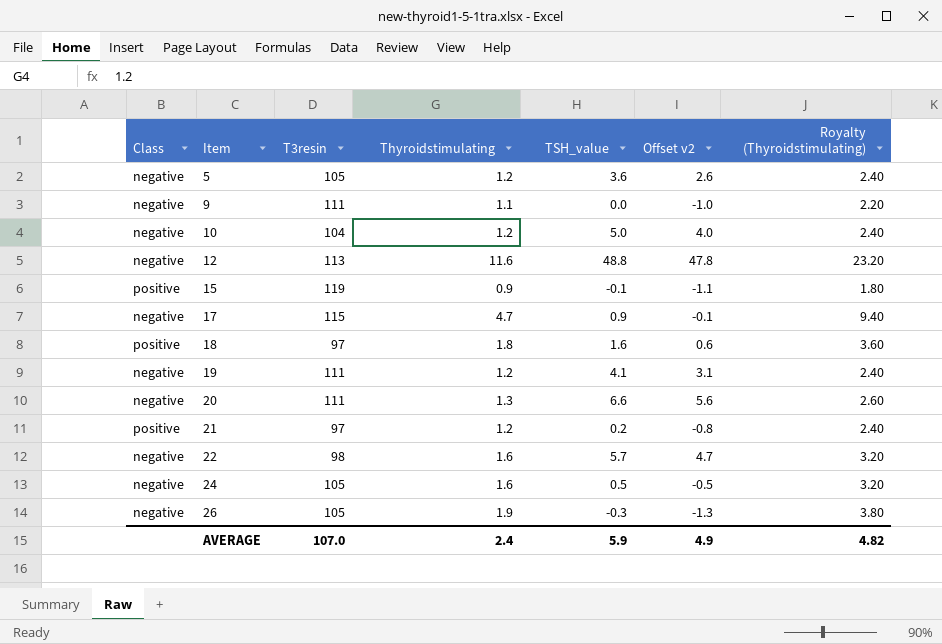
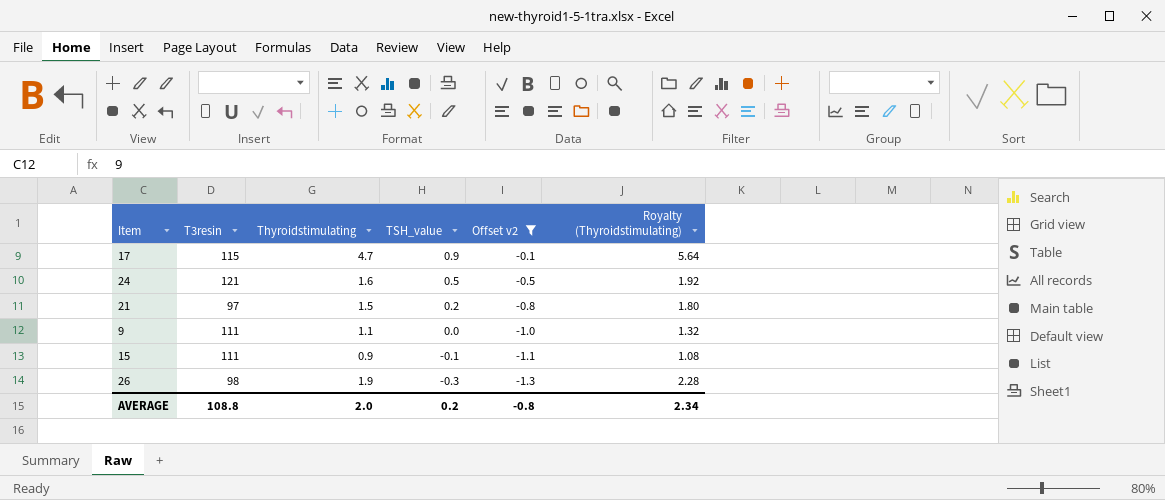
filter: none -> Offset v2 <= -0.1
row order: Item ascending -> TSH_value descending
column Class | position: 1 -> none
column Royalty (Thyroidstimulating) | formula: [Thyroidstimulating] * 2 -> [Thyroidstimulating] * 1.2
24 | T3resin: 105 -> 121
21 | Thyroidstimulating: 1.2 -> 1.5
15 | T3resin: 119 -> 111
26 | T3resin: 105 -> 98
AVERAGE | T3resin: 107.0 -> 108.8
AVERAGE | Thyroidstimulating: 2.4 -> 2.0
AVERAGE | TSH_value: 5.9 -> 0.2
AVERAGE | Offset v2: 4.9 -> -0.8
AVERAGE | Royalty (Thyroidstimulating): 4.82 -> 2.34

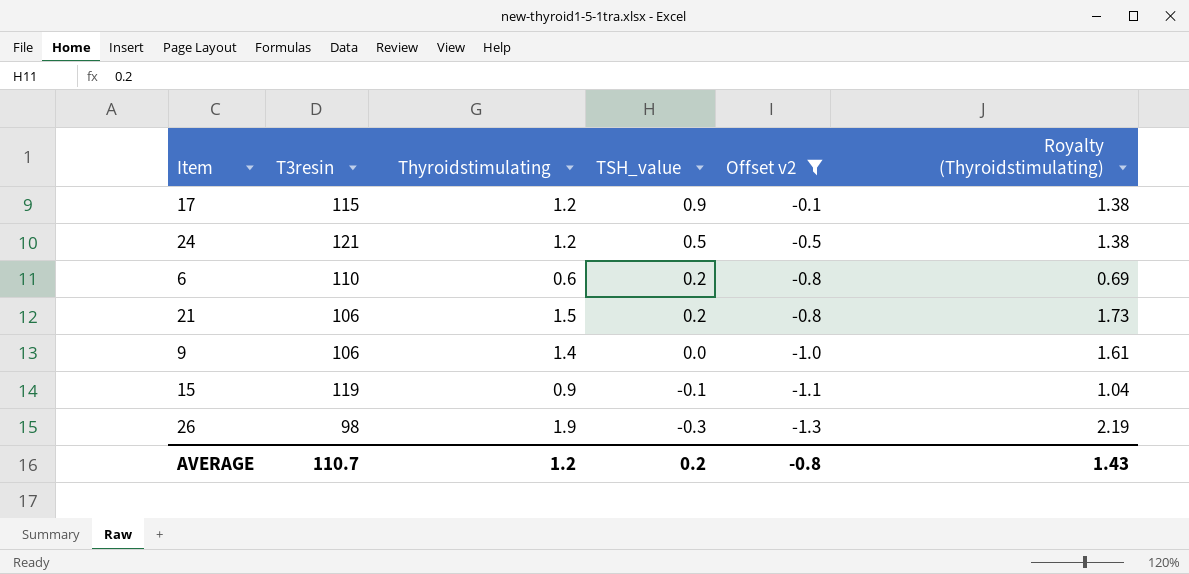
column Royalty (Thyroidstimulating) | formula: [Thyroidstimulating] * 1.2 -> [Thyroidstimulating] * 1.15
17 | Thyroidstimulating: 4.7 -> 1.2
24 | Thyroidstimulating: 1.6 -> 1.2
row 6: none -> 110 | 0.6 | 0.2 | -0.8 | 0.69
21 | T3resin: 97 -> 106
9 | T3resin: 111 -> 106
9 | Thyroidstimulating: 1.1 -> 1.4
15 | T3resin: 111 -> 119
AVERAGE | T3resin: 108.8 -> 110.7
AVERAGE | Thyroidstimulating: 2.0 -> 1.2
AVERAGE | Royalty (Thyroidstimulating): 2.34 -> 1.43

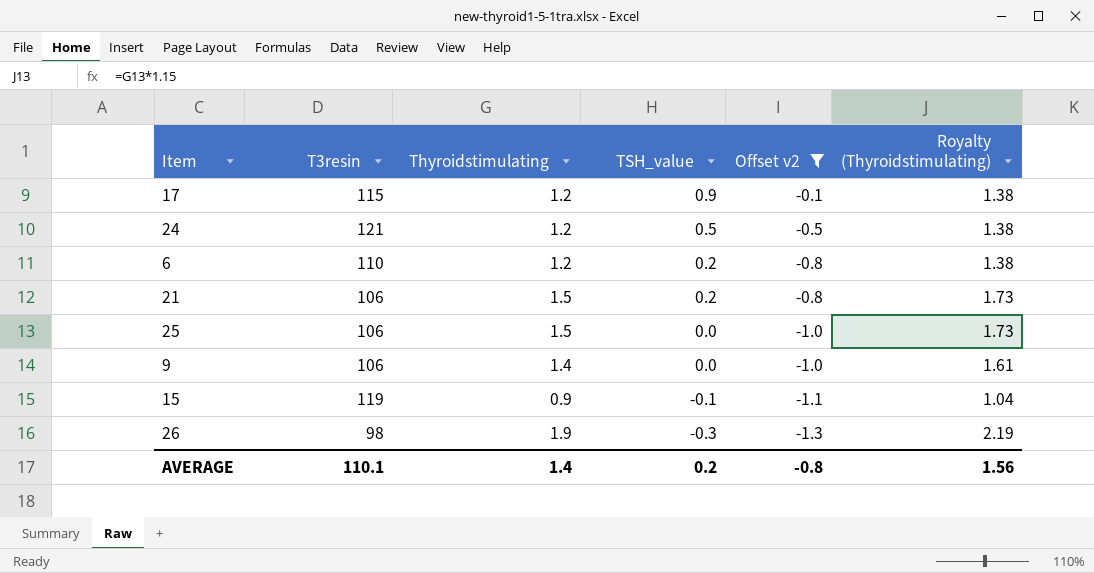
6 | Thyroidstimulating: 0.6 -> 1.2
6 | Royalty (Thyroidstimulating): 0.69 -> 1.38
row 25: none -> 106 | 1.5 | 0.0 | -1.0 | 1.73
AVERAGE | T3resin: 110.7 -> 110.1
AVERAGE | Thyroidstimulating: 1.2 -> 1.4
AVERAGE | Royalty (Thyroidstimulating): 1.43 -> 1.56

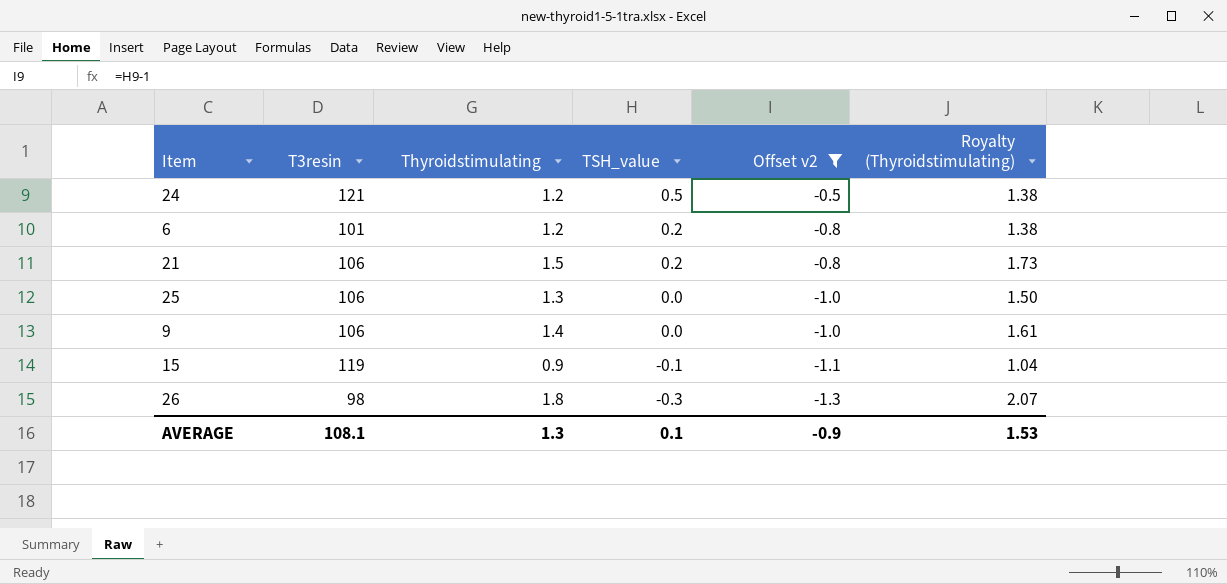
row 17: 115 | 1.2 | 0.9 | -0.1 | 1.38 -> none
6 | T3resin: 110 -> 101
25 | Thyroidstimulating: 1.5 -> 1.3
25 | Royalty (Thyroidstimulating): 1.73 -> 1.50
26 | Thyroidstimulating: 1.9 -> 1.8
26 | Royalty (Thyroidstimulating): 2.19 -> 2.07
AVERAGE | T3resin: 110.1 -> 108.1
AVERAGE | Thyroidstimulating: 1.4 -> 1.3
AVERAGE | TSH_value: 0.2 -> 0.1
AVERAGE | Offset v2: -0.8 -> -0.9
AVERAGE | Royalty (Thyroidstimulating): 1.56 -> 1.53

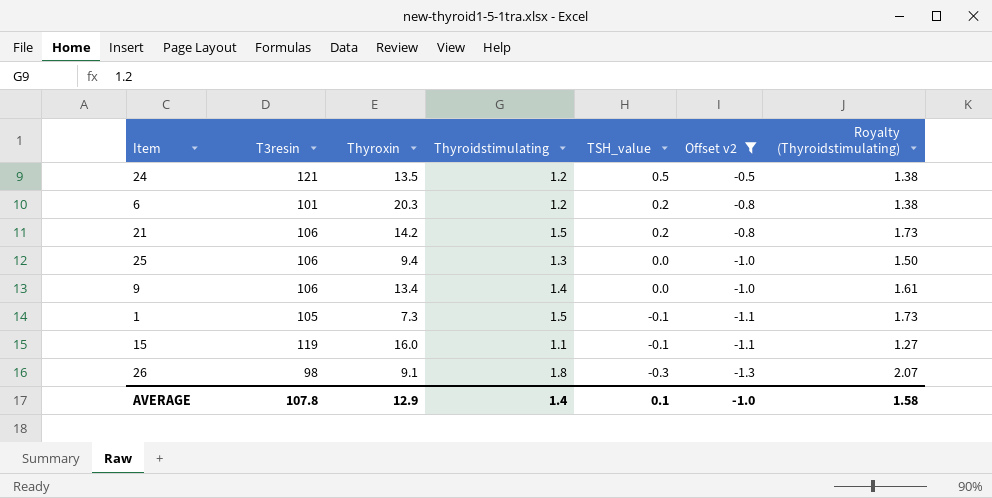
column Thyroxin | position: none -> 3
row 1: none -> 105 | 7.3 | 1.5 | -0.1 | -1.1 | 1.73
15 | Thyroidstimulating: 0.9 -> 1.1
15 | Royalty (Thyroidstimulating): 1.04 -> 1.27
AVERAGE | T3resin: 108.1 -> 107.8
AVERAGE | Thyroidstimulating: 1.3 -> 1.4
AVERAGE | Offset v2: -0.9 -> -1.0
AVERAGE | Royalty (Thyroidstimulating): 1.53 -> 1.58

